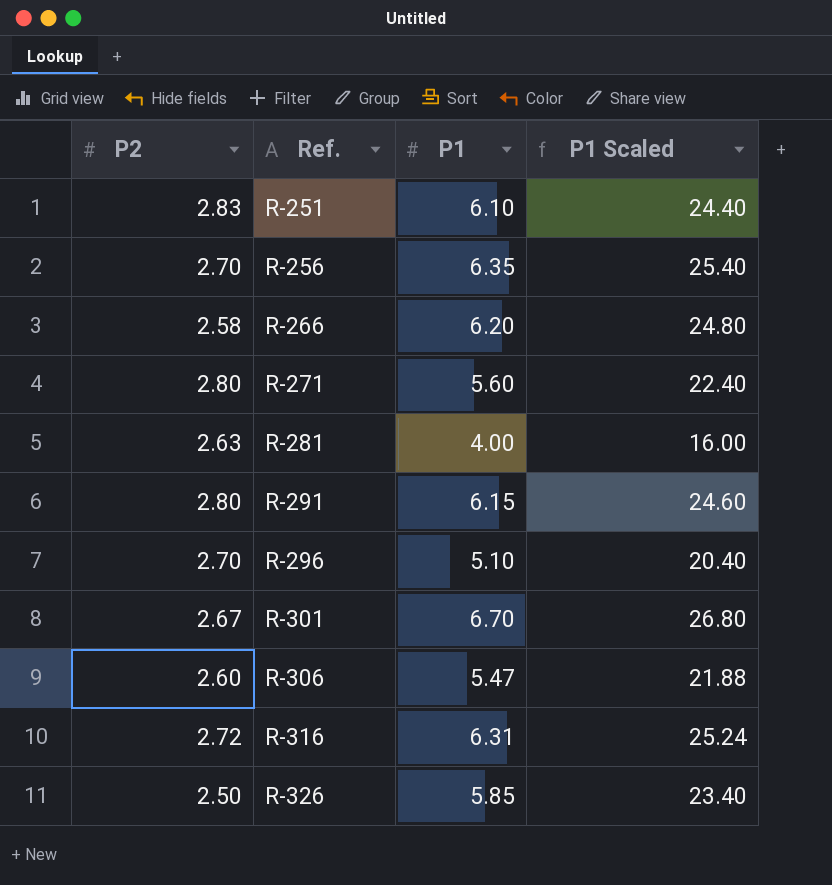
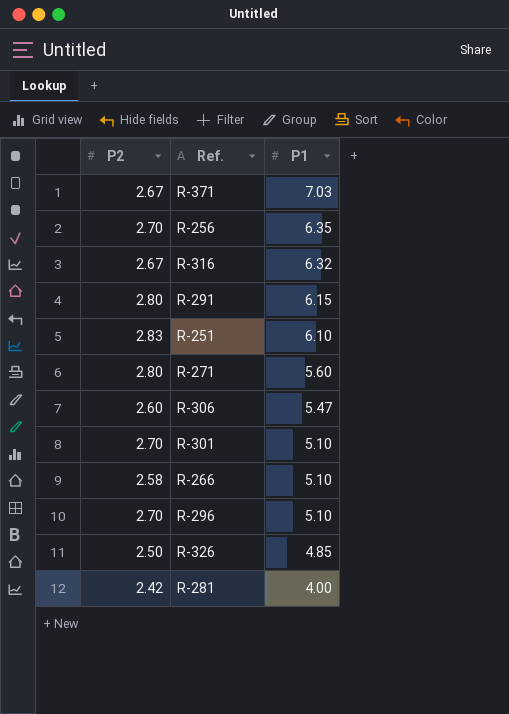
row order: Ref. ascending -> P1 descending
column P1 Scaled | formula: [P1] * 4 -> none
row R-371: none -> 2.67 | 7.03
R-316 | P2: 2.72 -> 2.67
R-316 | P1: 6.31 -> 6.32
R-301 | P2: 2.67 -> 2.70
R-301 | P1: 6.70 -> 5.10
R-266 | P1: 6.20 -> 5.10
R-326 | P1: 5.85 -> 4.85
R-281 | P2: 2.63 -> 2.42

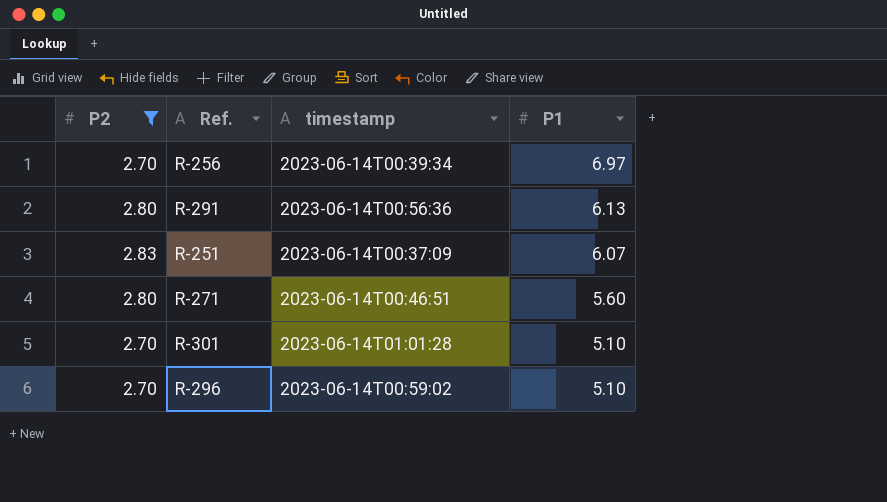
filter: none -> P2 >= 2.70
column timestamp | position: none -> 3
R-256 | P1: 6.35 -> 6.97
R-291 | P1: 6.15 -> 6.13
R-251 | P1: 6.10 -> 6.07

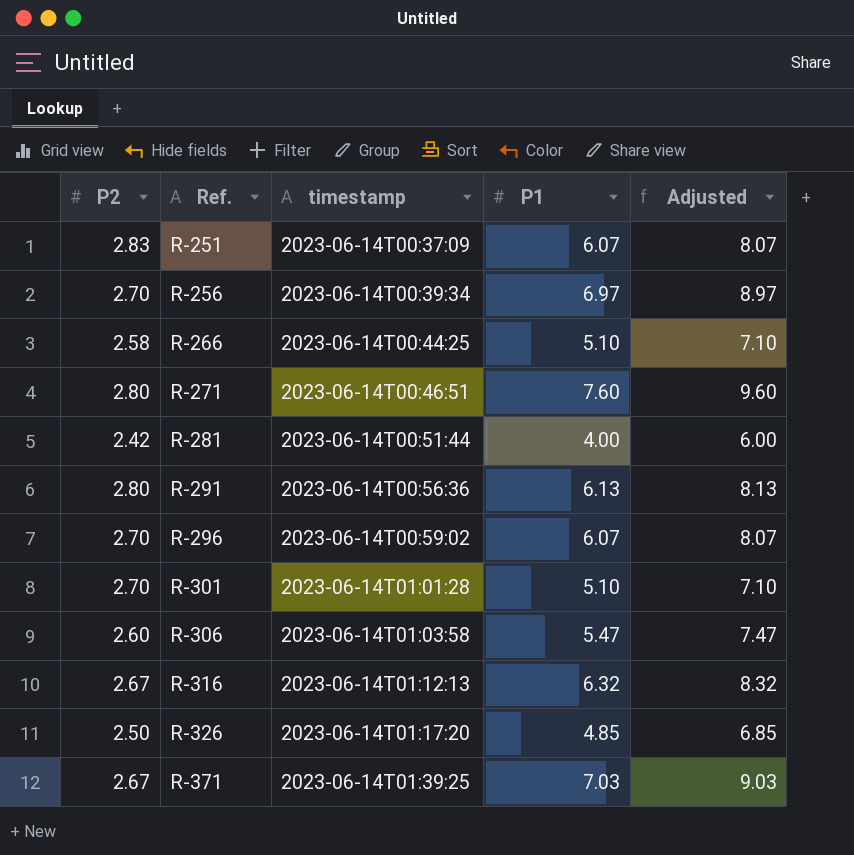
filter: P2 >= 2.70 -> none
row order: P1 descending -> Ref. ascending
column Adjusted | formula: none -> [P1] + 2
R-271 | P1: 5.60 -> 7.60
R-296 | P1: 5.10 -> 6.07

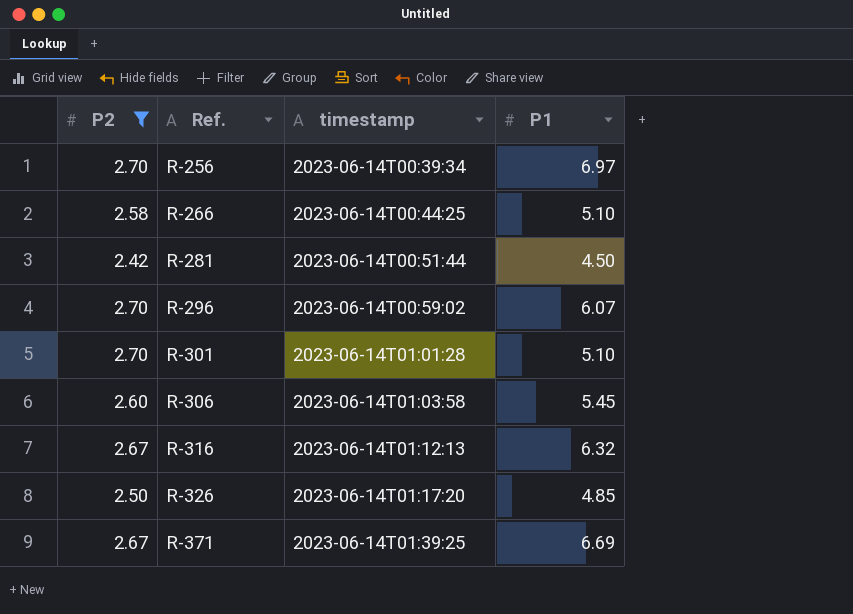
filter: none -> P2 <= 2.70
column Adjusted | formula: [P1] + 2 -> none
R-281 | P1: 4.00 -> 4.50
R-306 | P1: 5.47 -> 5.45
R-371 | P1: 7.03 -> 6.69

